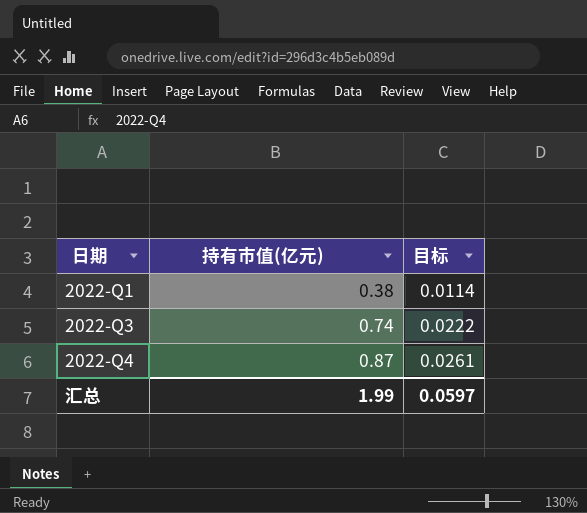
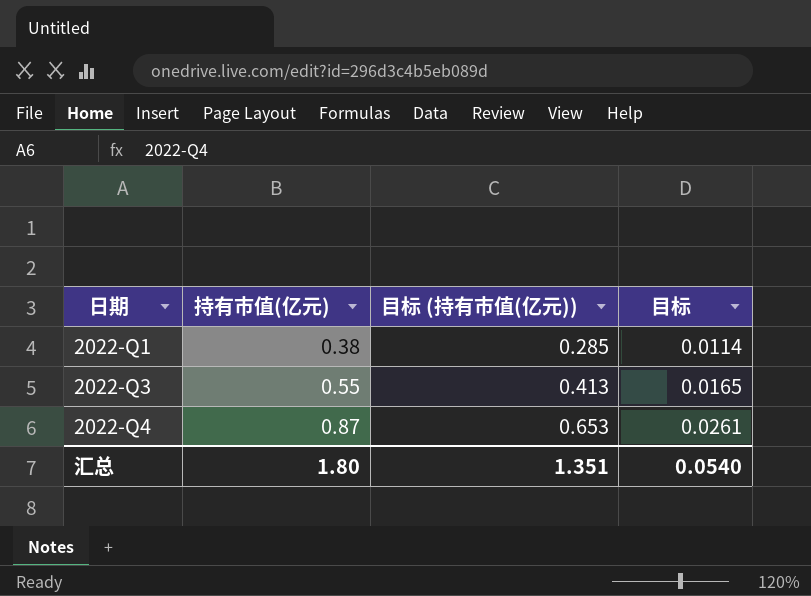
column 目标 (持有市值(亿元)) | formula: none -> [持有市值(亿元)] * 0.75
2022-Q3 | 持有市值(亿元): 0.74 -> 0.55
2022-Q3 | 目标: 0.0222 -> 0.0165
汇总 | 持有市值(亿元): 1.99 -> 1.80
汇总 | 目标: 0.0597 -> 0.0540

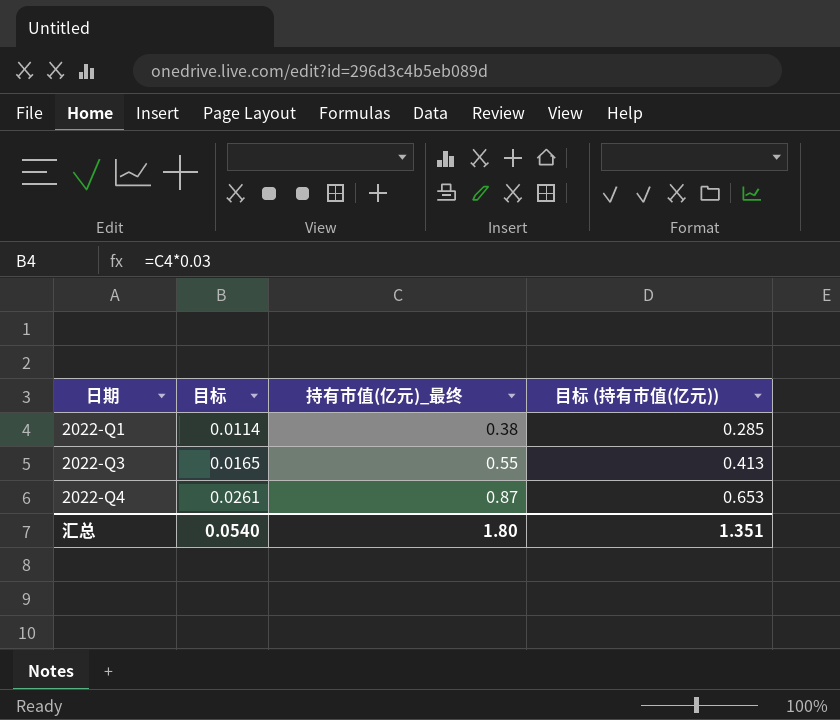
column 目标 | position: 4 -> 2
column name: 持有市值(亿元) -> 持有市值(亿元)_最终

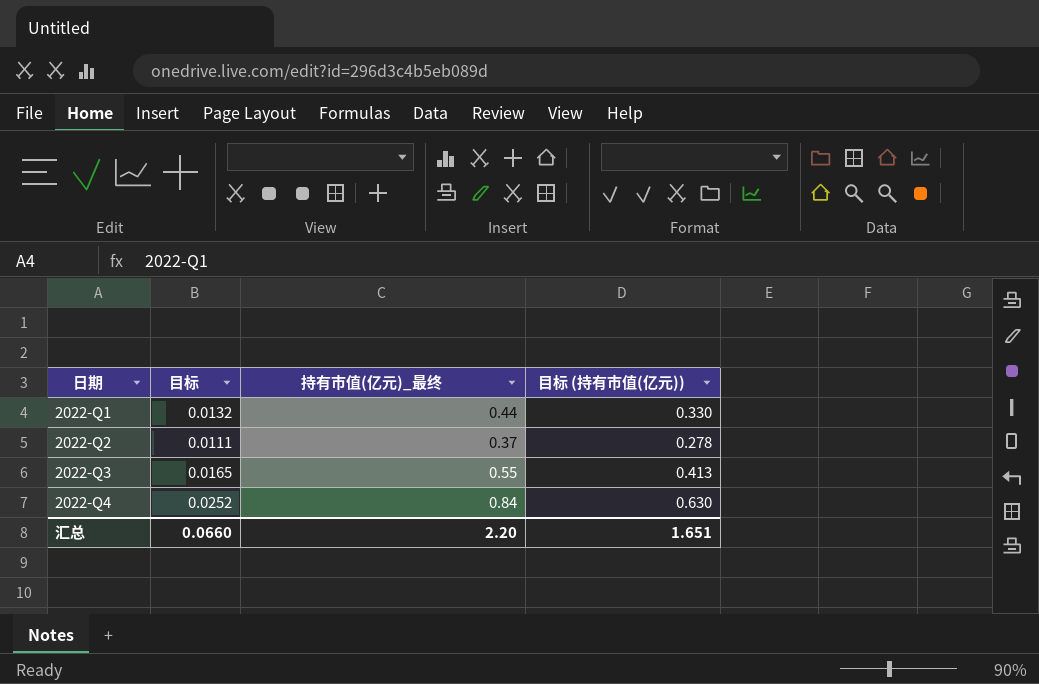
2022-Q1 | 目标: 0.0114 -> 0.0132
2022-Q1 | 持有市值(亿元)_最终: 0.38 -> 0.44
2022-Q1 | 目标 (持有市值(亿元)): 0.285 -> 0.330
row 2022-Q2: none -> 0.0111 | 0.37 | 0.278
2022-Q4 | 目标: 0.0261 -> 0.0252
2022-Q4 | 持有市值(亿元)_最终: 0.87 -> 0.84
2022-Q4 | 目标 (持有市值(亿元)): 0.653 -> 0.630
汇总 | 目标: 0.0540 -> 0.0660
汇总 | 持有市值(亿元)_最终: 1.80 -> 2.20
汇总 | 目标 (持有市值(亿元)): 1.351 -> 1.651

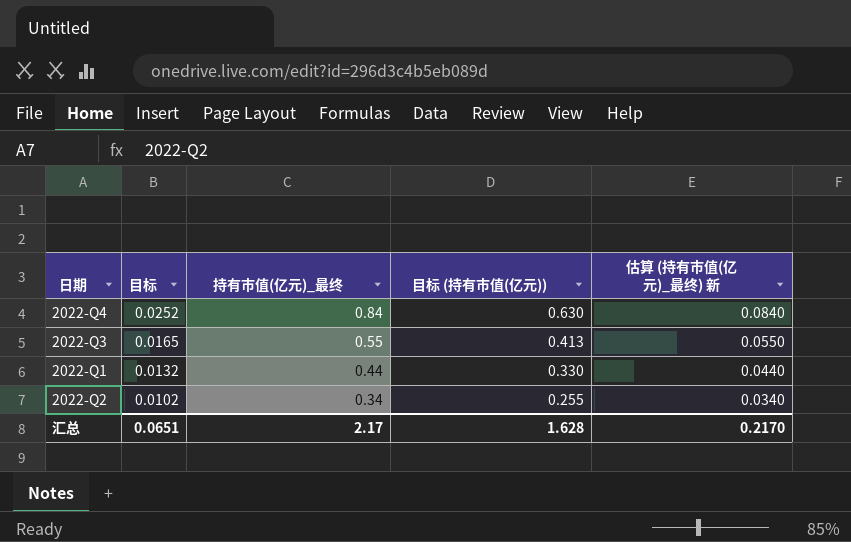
row order: 日期 ascending -> 目标 descending
column 估算 (持有市值(亿元)_最终) 新 | formula: none -> [持有市值(亿元)_最终] * 0.1
2022-Q2 | 目标: 0.0111 -> 0.0102
2022-Q2 | 持有市值(亿元)_最终: 0.37 -> 0.34
2022-Q2 | 目标 (持有市值(亿元)): 0.278 -> 0.255
汇总 | 目标: 0.0660 -> 0.0651
汇总 | 持有市值(亿元)_最终: 2.20 -> 2.17
汇总 | 目标 (持有市值(亿元)): 1.651 -> 1.628

